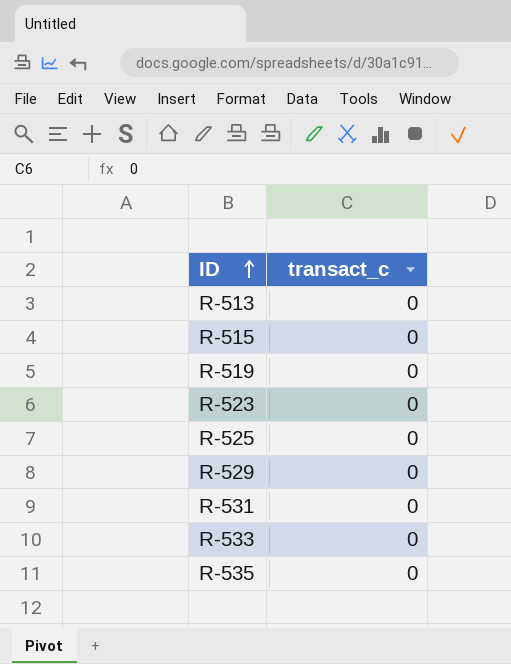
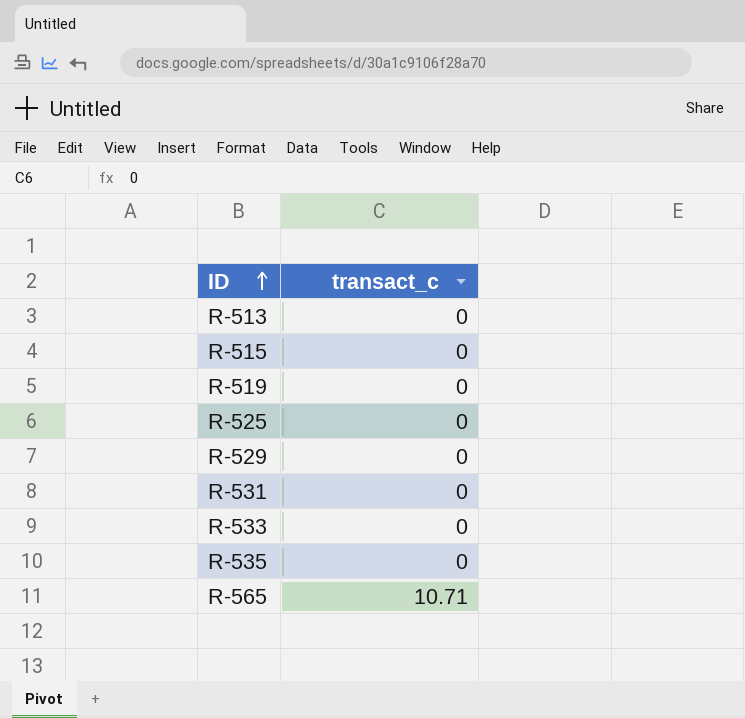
row R-523: 0 -> none
row R-565: none -> 10.71

